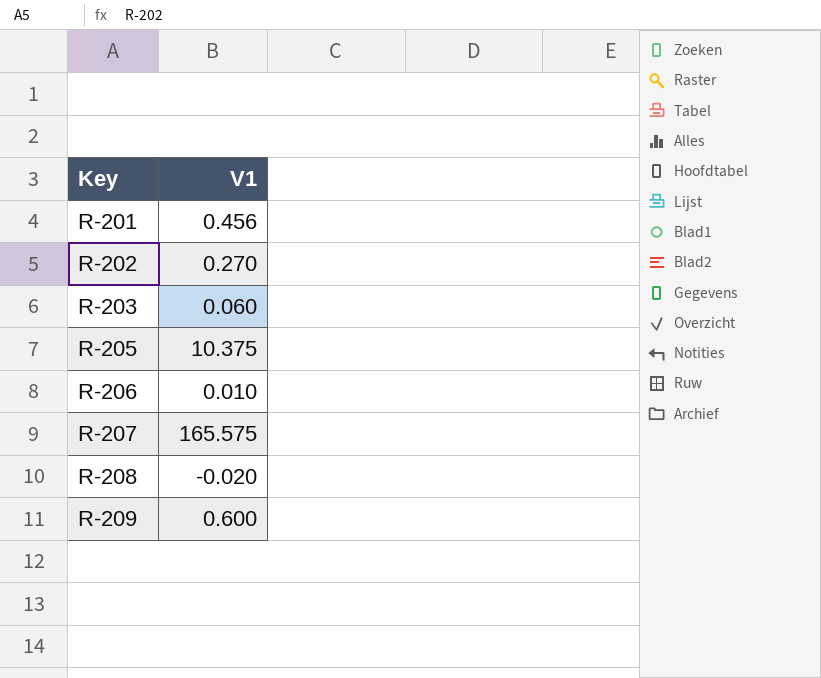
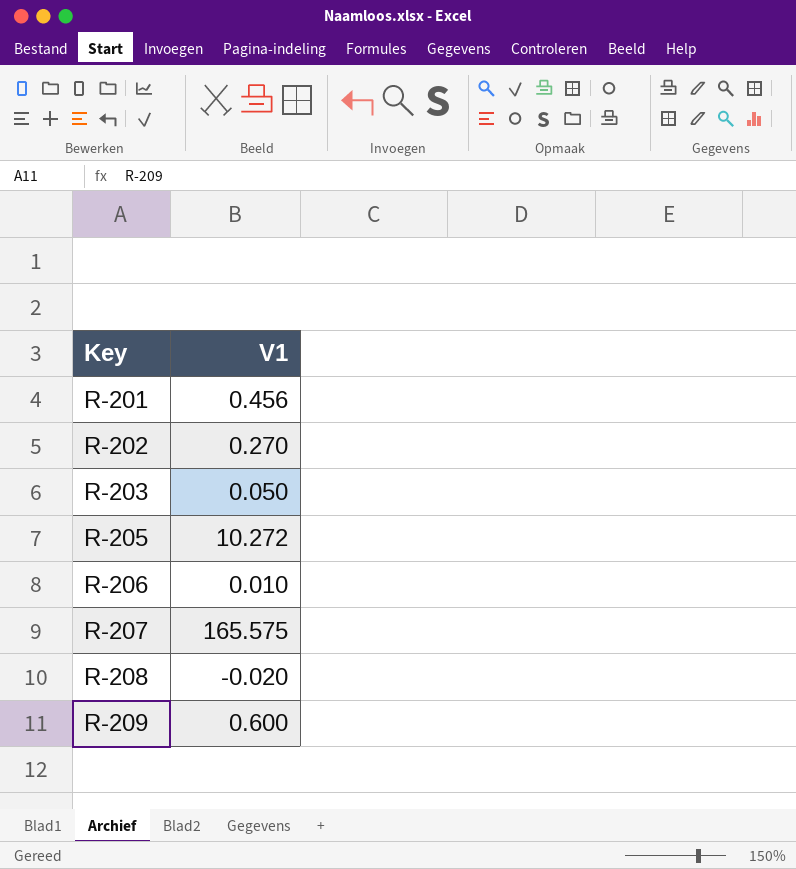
R-203 | V1: 0.060 -> 0.050
R-205 | V1: 10.375 -> 10.272

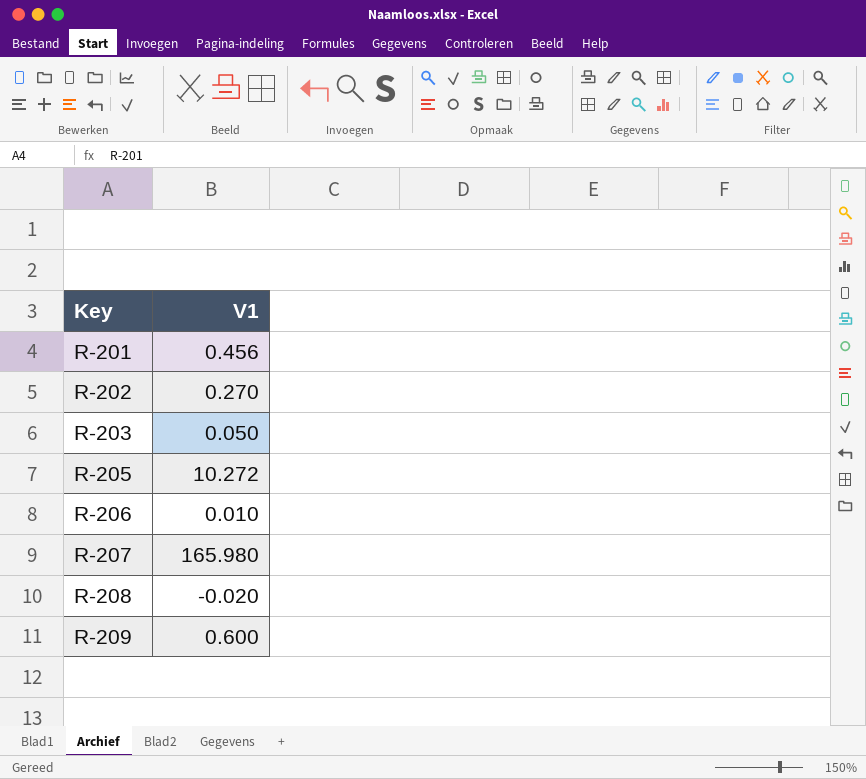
R-207 | V1: 165.575 -> 165.980

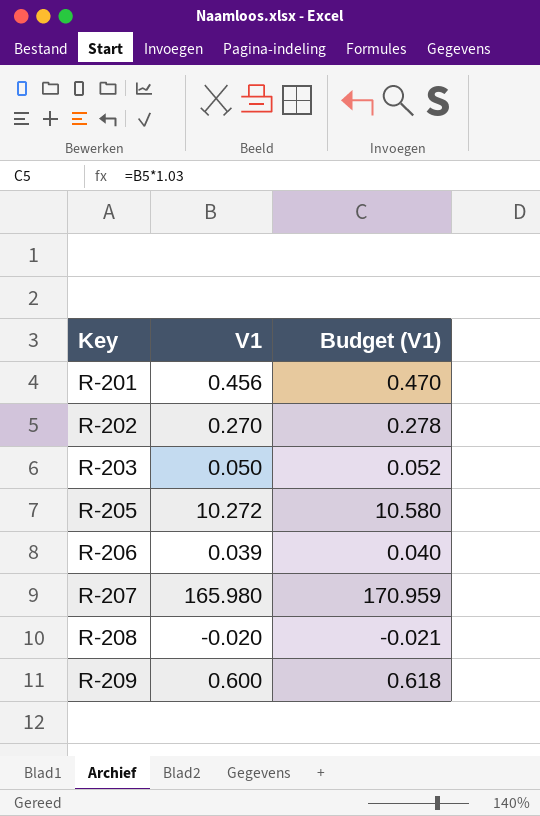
column Budget (V1) | formula: none -> [V1] * 1.03
R-206 | V1: 0.010 -> 0.039

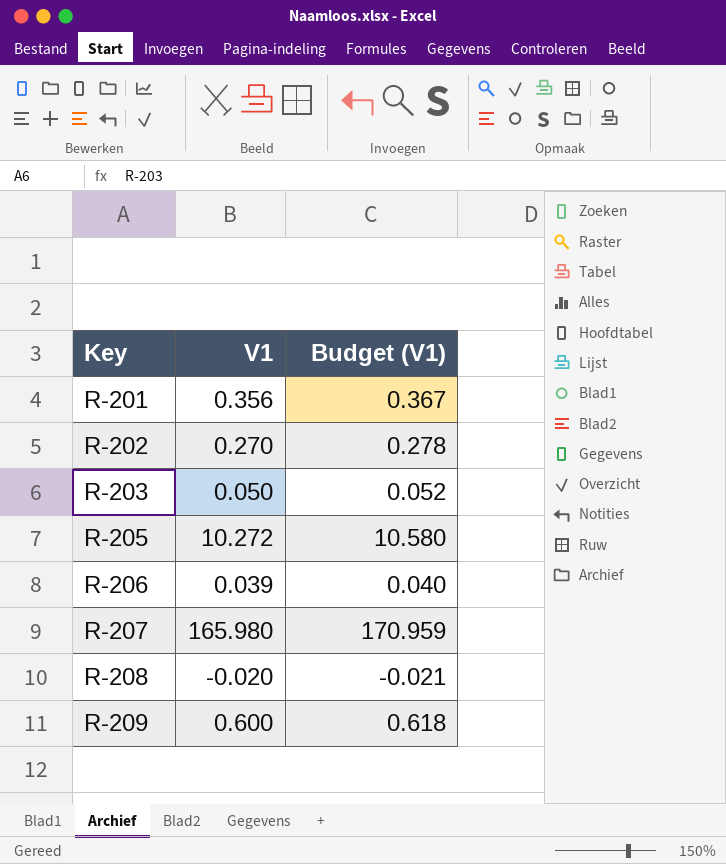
R-201 | V1: 0.456 -> 0.356
R-201 | Budget (V1): 0.470 -> 0.367

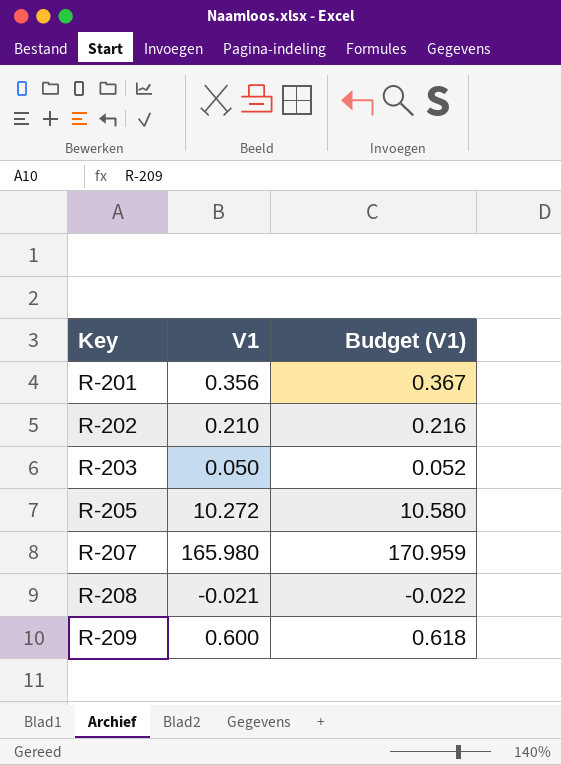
row R-206: 0.039 | 0.040 -> none
R-202 | V1: 0.270 -> 0.210
R-202 | Budget (V1): 0.278 -> 0.216
R-208 | V1: -0.020 -> -0.021
R-208 | Budget (V1): -0.021 -> -0.022

